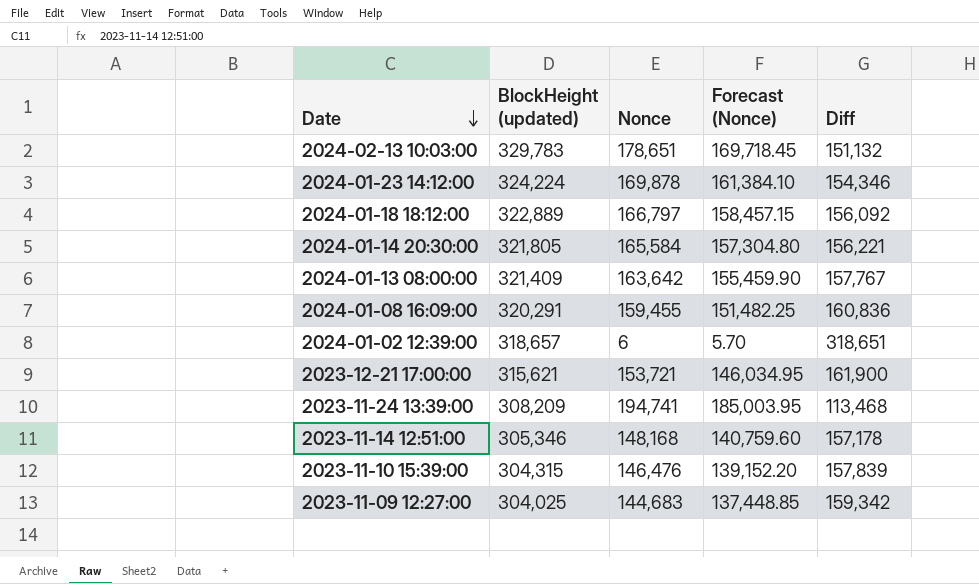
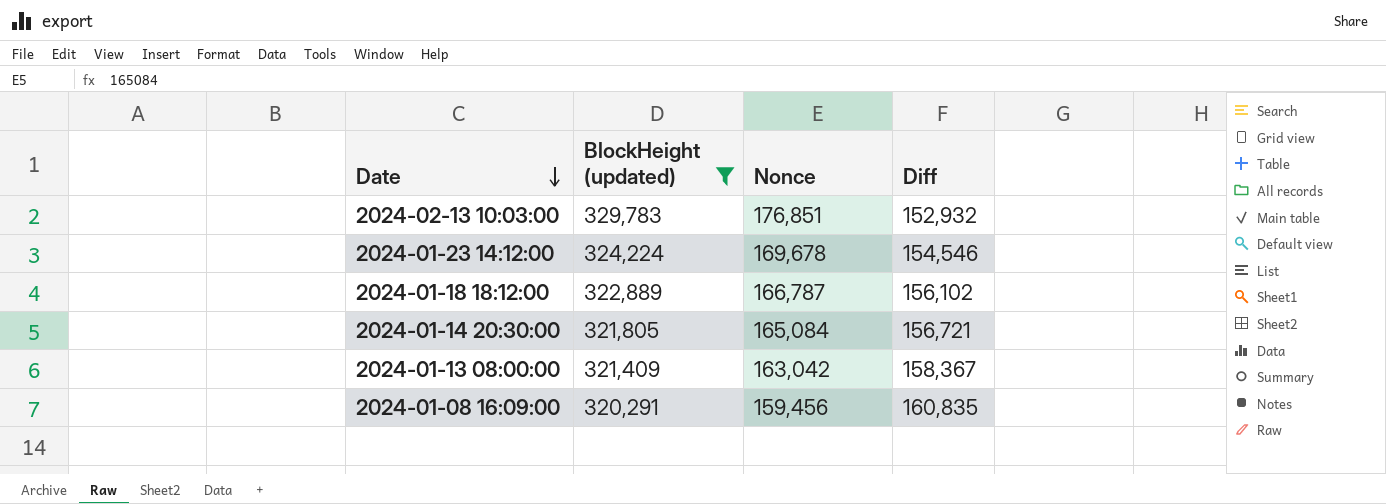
filter: none -> BlockHeight (updated) >= 320,291
column Forecast (Nonce) | formula: [Nonce] * 0.95 -> none
2024-02-13 10:03:00 | Nonce: 178,651 -> 176,851
2024-02-13 10:03:00 | Diff: 151,132 -> 152,932
2024-01-23 14:12:00 | Nonce: 169,878 -> 169,678
2024-01-23 14:12:00 | Diff: 154,346 -> 154,546
2024-01-18 18:12:00 | Nonce: 166,797 -> 166,787
2024-01-18 18:12:00 | Diff: 156,092 -> 156,102
2024-01-14 20:30:00 | Nonce: 165,584 -> 165,084
2024-01-14 20:30:00 | Diff: 156,221 -> 156,721
2024-01-13 08:00:00 | Nonce: 163,642 -> 163,042
2024-01-13 08:00:00 | Diff: 157,767 -> 158,367
2024-01-08 16:09:00 | Nonce: 159,455 -> 159,456
2024-01-08 16:09:00 | Diff: 160,836 -> 160,835

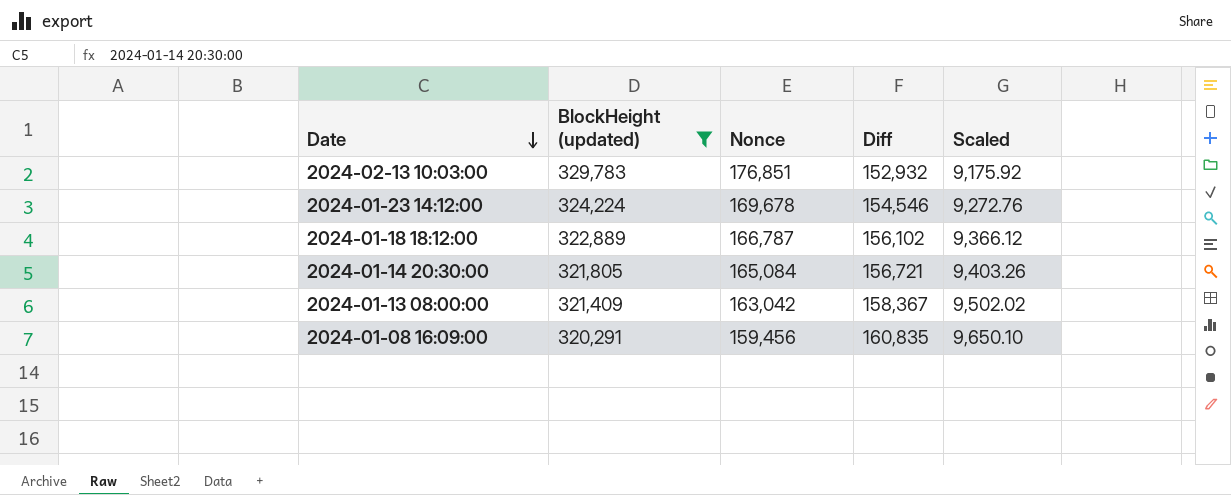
column Scaled | formula: none -> [Diff] * 0.06

